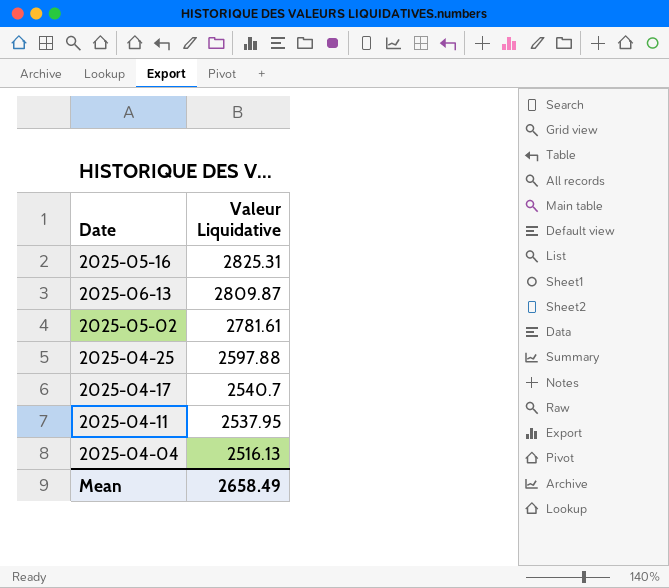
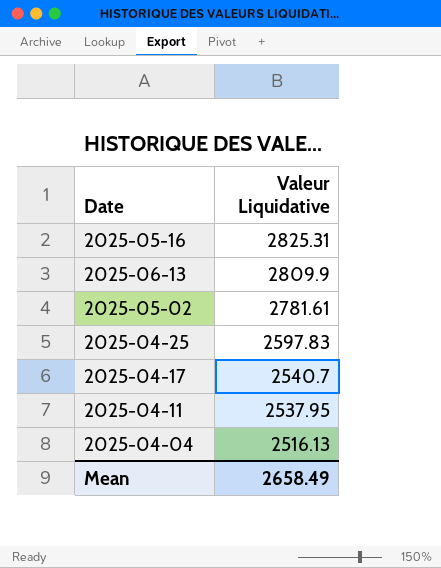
2025-06-13 | Valeur Liquidative: 2809.87 -> 2809.9
2025-04-25 | Valeur Liquidative: 2597.88 -> 2597.83

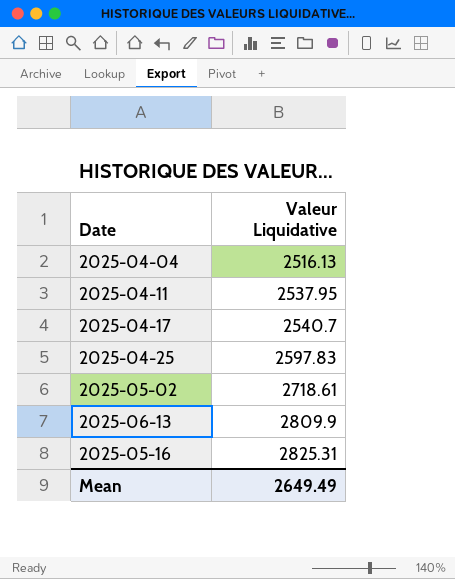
row order: Valeur Liquidative descending -> Valeur Liquidative ascending
2025-05-02 | Valeur Liquidative: 2781.61 -> 2718.61
Mean | Valeur Liquidative: 2658.49 -> 2649.49

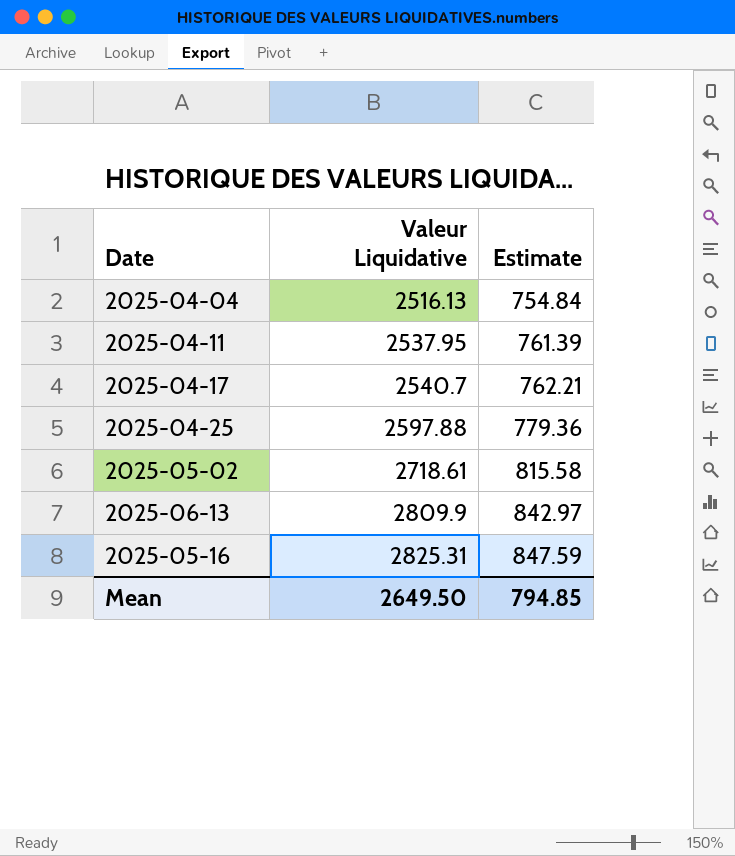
column Estimate | formula: none -> [Valeur Liquidative] * 0.3
2025-04-25 | Valeur Liquidative: 2597.83 -> 2597.88
Mean | Valeur Liquidative: 2649.49 -> 2649.50

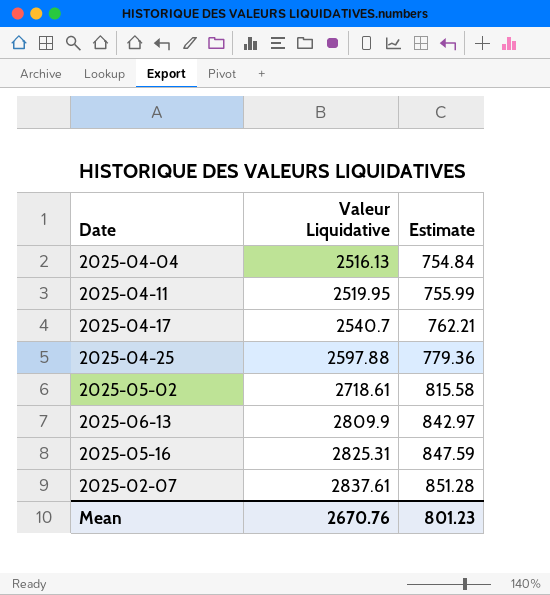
2025-04-11 | Valeur Liquidative: 2537.95 -> 2519.95
2025-04-11 | Estimate: 761.39 -> 755.99
row 2025-02-07: none -> 2837.61 | 851.28
Mean | Valeur Liquidative: 2649.50 -> 2670.76
Mean | Estimate: 794.85 -> 801.23

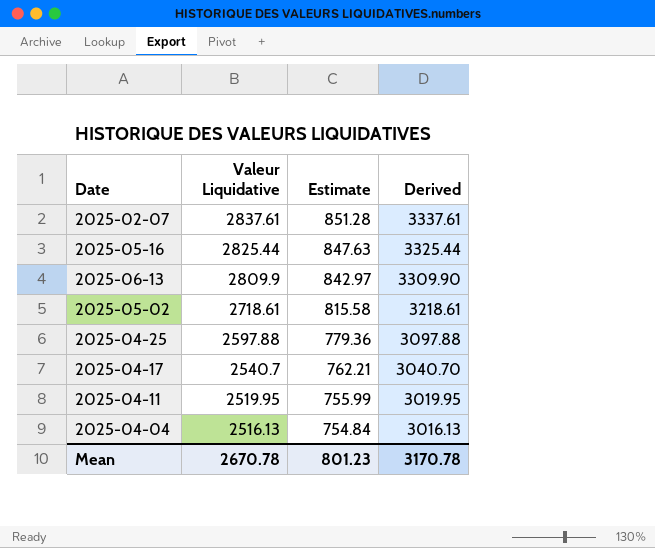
row order: Valeur Liquidative ascending -> Valeur Liquidative descending
column Derived | formula: none -> [Valeur Liquidative] + 500
2025-05-16 | Valeur Liquidative: 2825.31 -> 2825.44
2025-05-16 | Estimate: 847.59 -> 847.63
Mean | Valeur Liquidative: 2670.76 -> 2670.78

